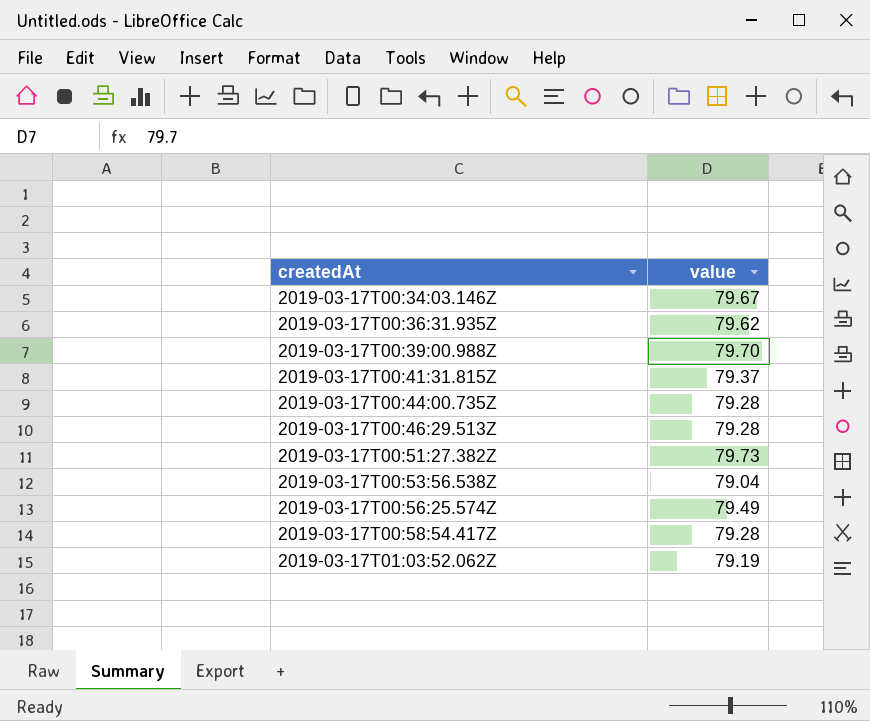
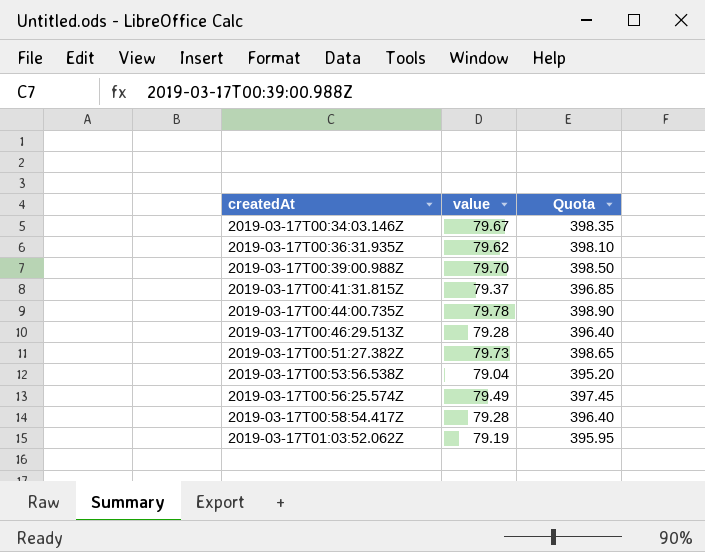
column Quota | formula: none -> [value] * 5
2019-03-17T00:44:00.735Z | value: 79.28 -> 79.78

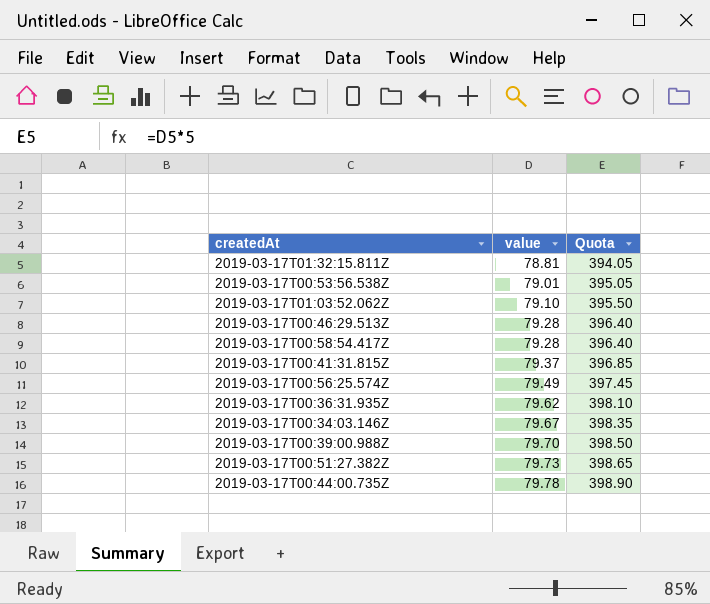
row order: createdAt ascending -> value ascending
row 2019-03-17T01:32:15.811Z: none -> 78.81 | 394.05
2019-03-17T00:53:56.538Z | value: 79.04 -> 79.01
2019-03-17T00:53:56.538Z | Quota: 395.20 -> 395.05
2019-03-17T01:03:52.062Z | value: 79.19 -> 79.10
2019-03-17T01:03:52.062Z | Quota: 395.95 -> 395.50

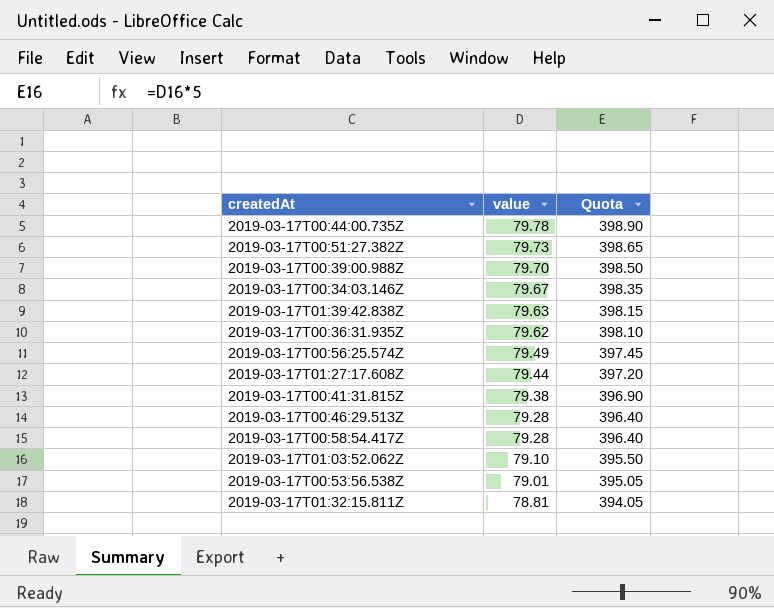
row order: value ascending -> value descending
row 2019-03-17T01:39:42.838Z: none -> 79.63 | 398.15
row 2019-03-17T01:27:17.608Z: none -> 79.44 | 397.20
2019-03-17T00:41:31.815Z | value: 79.37 -> 79.38
2019-03-17T00:41:31.815Z | Quota: 396.85 -> 396.90

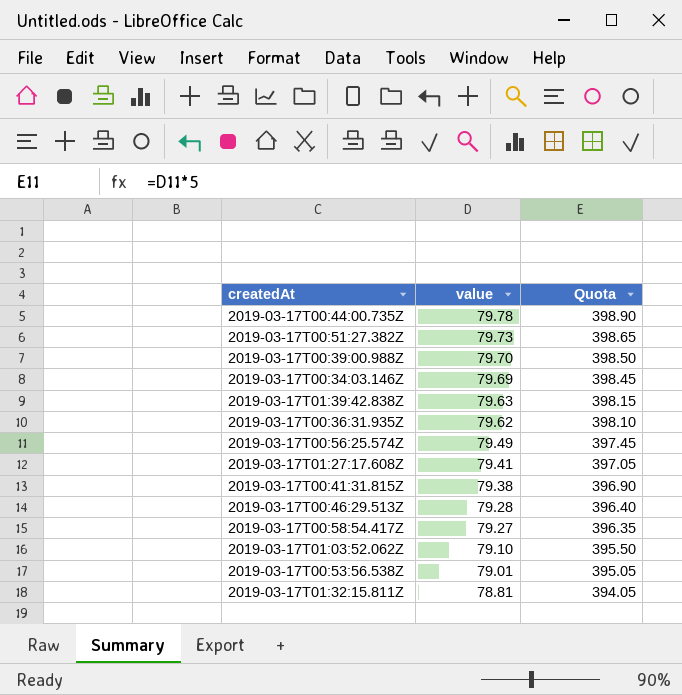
2019-03-17T00:34:03.146Z | value: 79.67 -> 79.69
2019-03-17T00:34:03.146Z | Quota: 398.35 -> 398.45
2019-03-17T01:27:17.608Z | value: 79.44 -> 79.41
2019-03-17T01:27:17.608Z | Quota: 397.20 -> 397.05
2019-03-17T00:58:54.417Z | value: 79.28 -> 79.27
2019-03-17T00:58:54.417Z | Quota: 396.40 -> 396.35

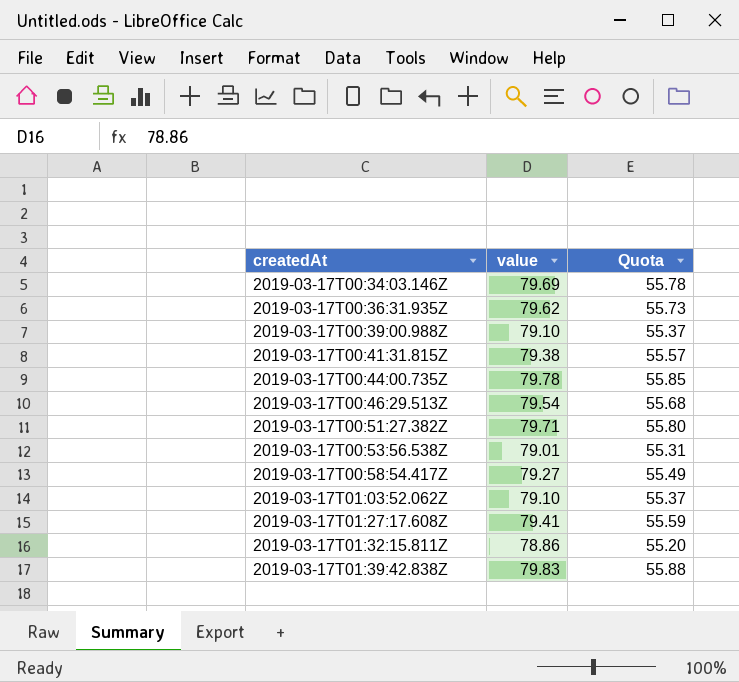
row order: value descending -> createdAt ascending
column Quota | formula: [value] * 5 -> [value] * 0.7
row 2019-03-17T00:56:25.574Z: 79.49 | 397.45 -> none
2019-03-17T00:39:00.988Z | value: 79.70 -> 79.10
2019-03-17T00:46:29.513Z | value: 79.28 -> 79.54
2019-03-17T00:51:27.382Z | value: 79.73 -> 79.71
2019-03-17T01:32:15.811Z | value: 78.81 -> 78.86
2019-03-17T01:39:42.838Z | value: 79.63 -> 79.83

